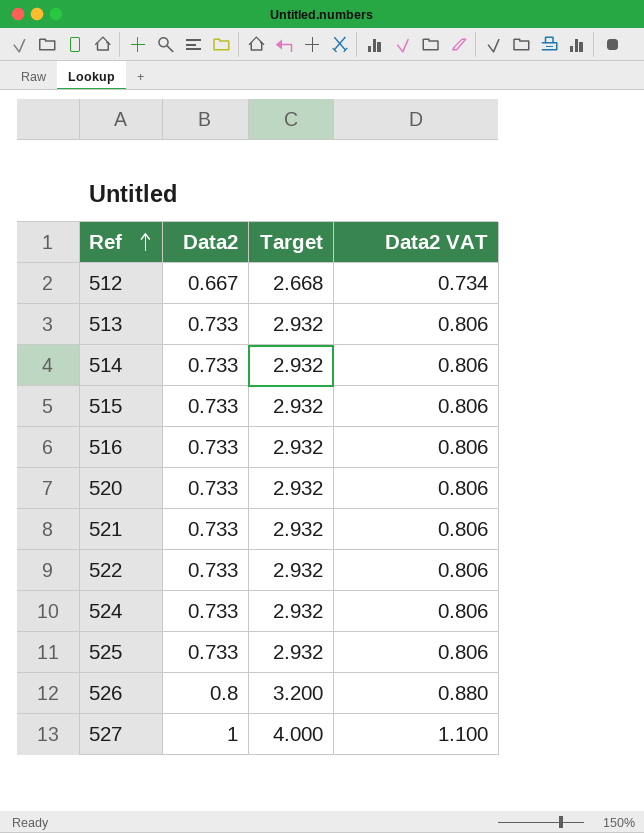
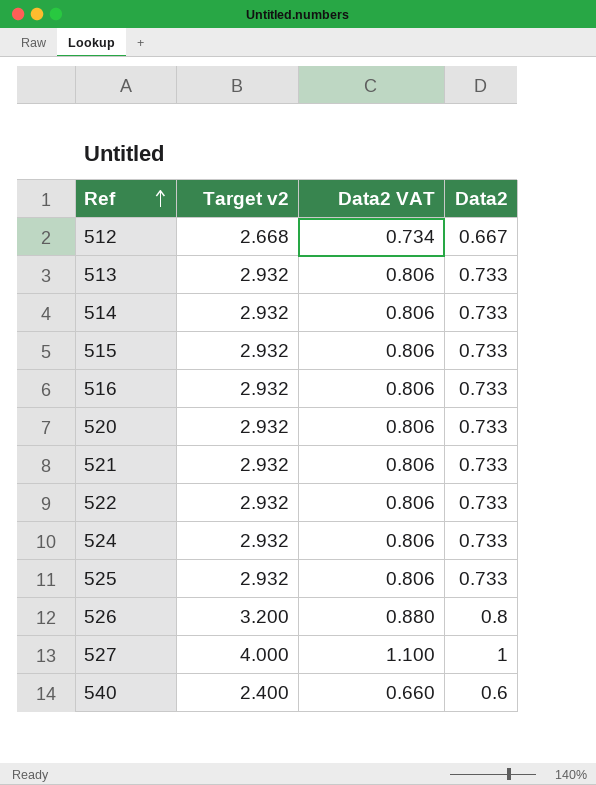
column name: Target -> Target v2
column Data2 | position: 2 -> 4
row 540: none -> 2.400 | 0.660 | 0.6

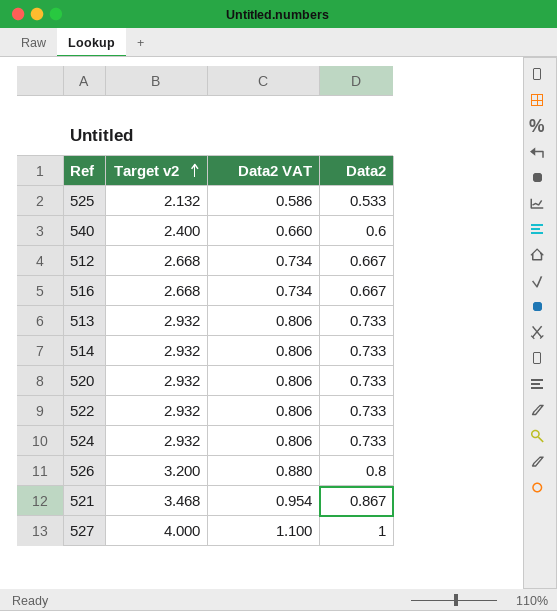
row order: Ref ascending -> Target v2 ascending
row 515: 2.932 | 0.806 | 0.733 -> none
525 | Target v2: 2.932 -> 2.132
525 | Data2 VAT: 0.806 -> 0.586
525 | Data2: 0.733 -> 0.533
516 | Target v2: 2.932 -> 2.668
516 | Data2 VAT: 0.806 -> 0.734
516 | Data2: 0.733 -> 0.667
521 | Target v2: 2.932 -> 3.468
521 | Data2 VAT: 0.806 -> 0.954
521 | Data2: 0.733 -> 0.867

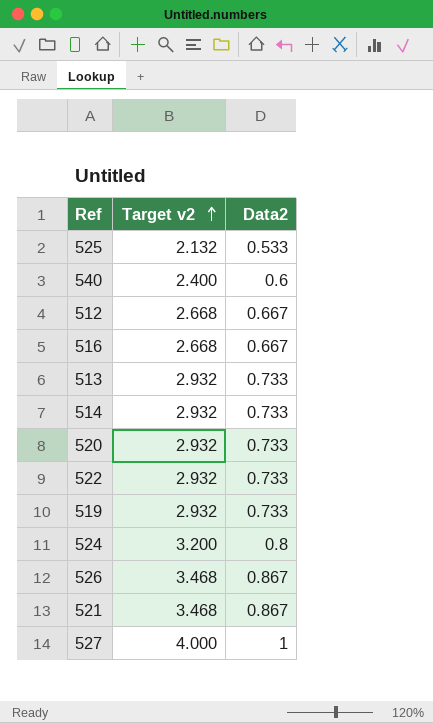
column Data2 VAT | formula: [Data2] * 1.1 -> none
row 519: none -> 2.932 | 0.733
524 | Target v2: 2.932 -> 3.200
524 | Data2: 0.733 -> 0.8
526 | Target v2: 3.200 -> 3.468
526 | Data2: 0.8 -> 0.867

